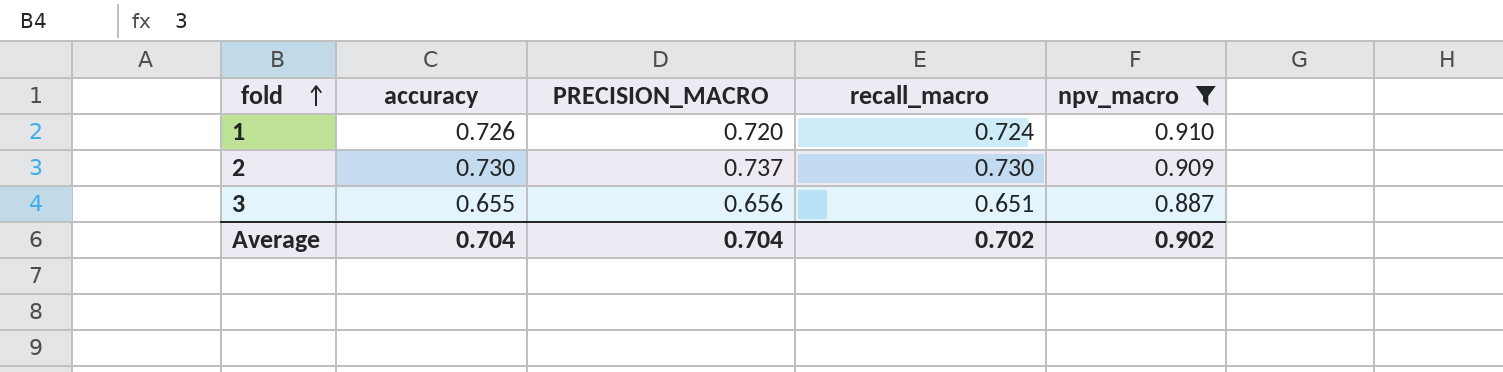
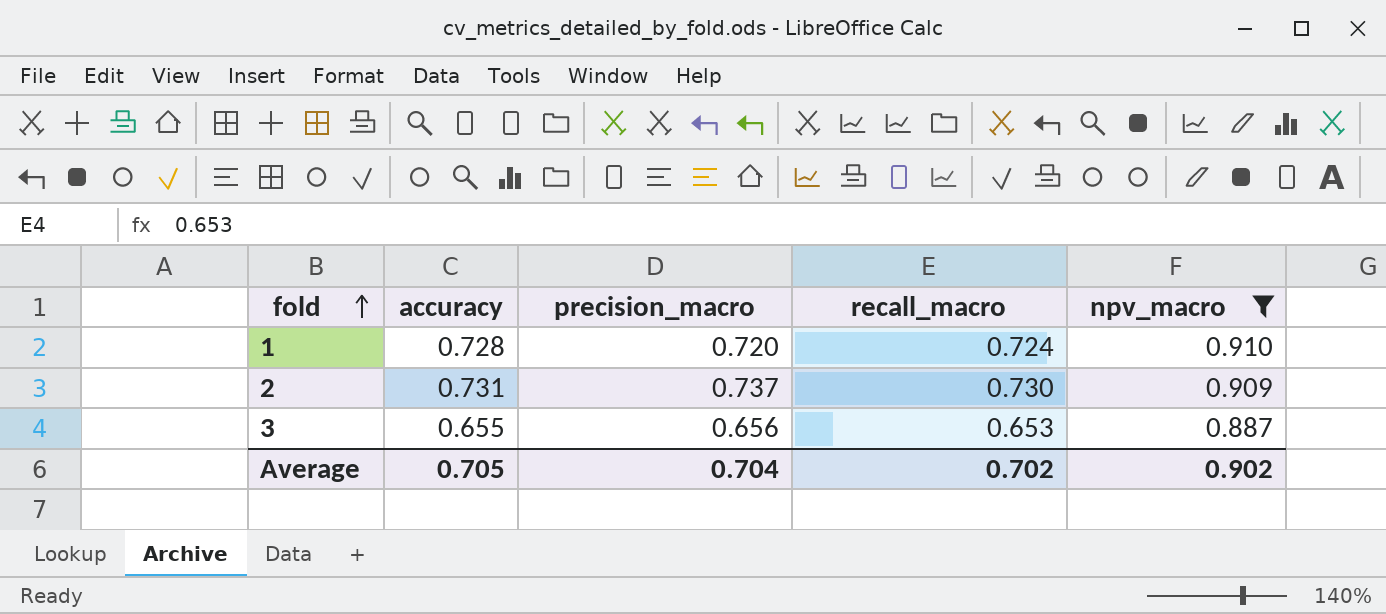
column name: PRECISION_MACRO -> precision_macro
1 | accuracy: 0.726 -> 0.728
2 | accuracy: 0.730 -> 0.731
3 | recall_macro: 0.651 -> 0.653
Average | accuracy: 0.704 -> 0.705

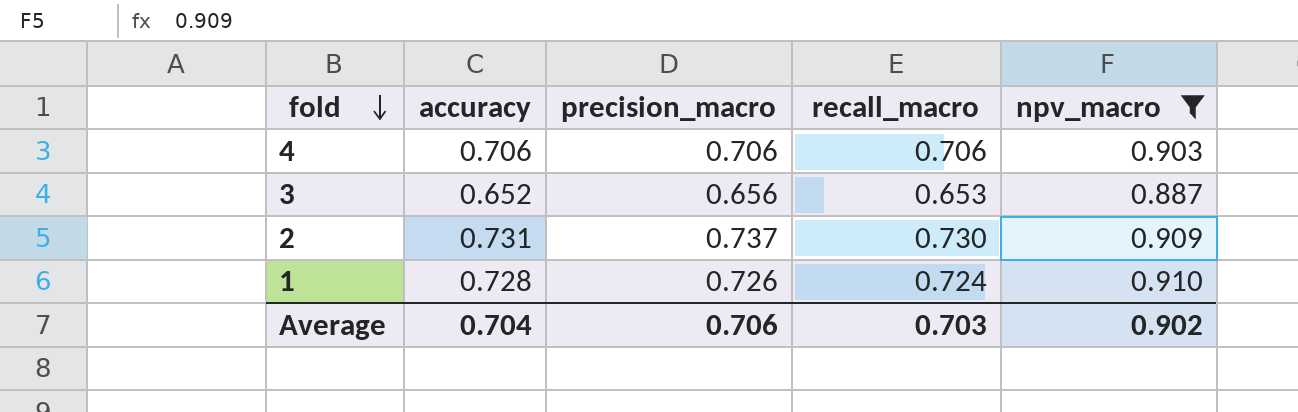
row order: fold ascending -> fold descending
row 4: none -> 0.706 | 0.706 | 0.706 | 0.903
3 | accuracy: 0.655 -> 0.652
1 | precision_macro: 0.720 -> 0.726
Average | accuracy: 0.705 -> 0.704
Average | precision_macro: 0.704 -> 0.706
Average | recall_macro: 0.702 -> 0.703

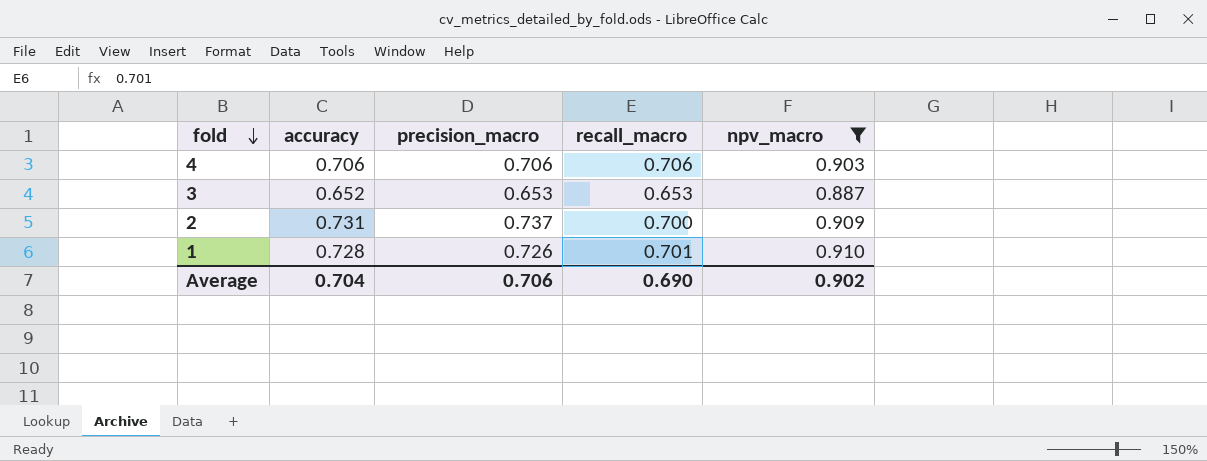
3 | precision_macro: 0.656 -> 0.653
2 | recall_macro: 0.730 -> 0.700
1 | recall_macro: 0.724 -> 0.701
Average | recall_macro: 0.703 -> 0.690

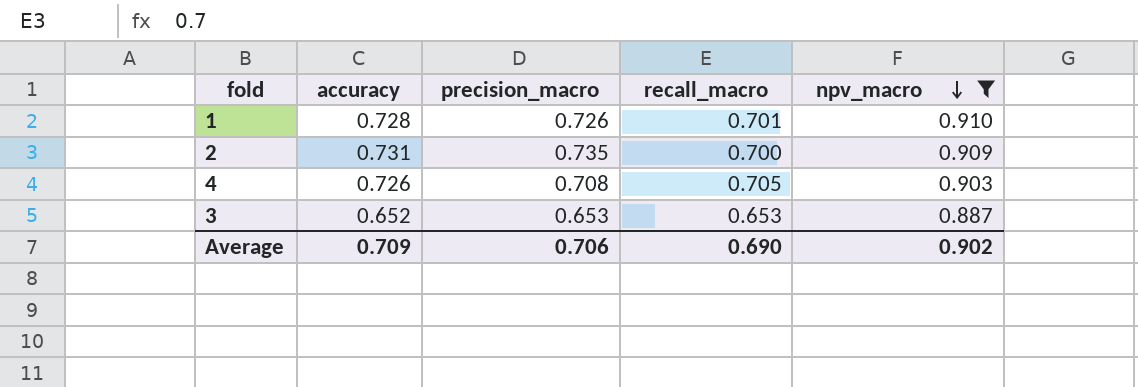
row order: fold descending -> npv_macro descending
2 | precision_macro: 0.737 -> 0.735
4 | accuracy: 0.706 -> 0.726
4 | precision_macro: 0.706 -> 0.708
4 | recall_macro: 0.706 -> 0.705
Average | accuracy: 0.704 -> 0.709

